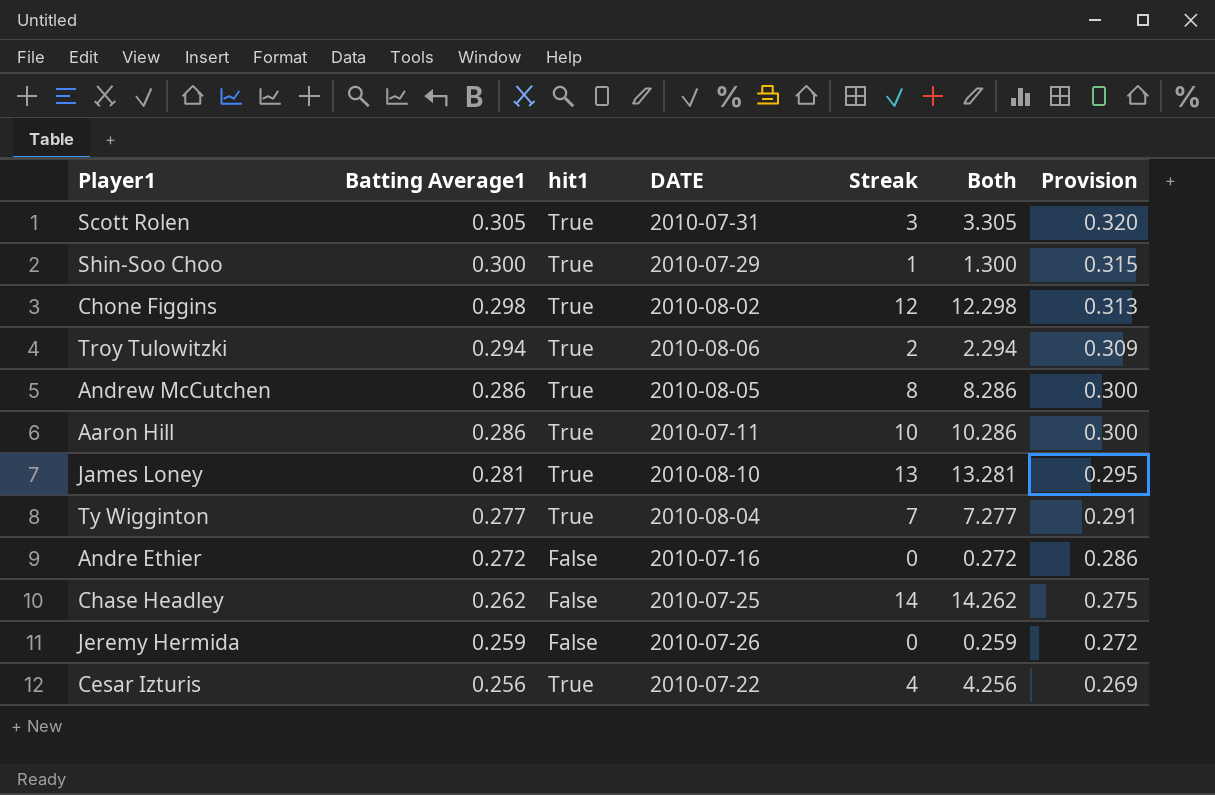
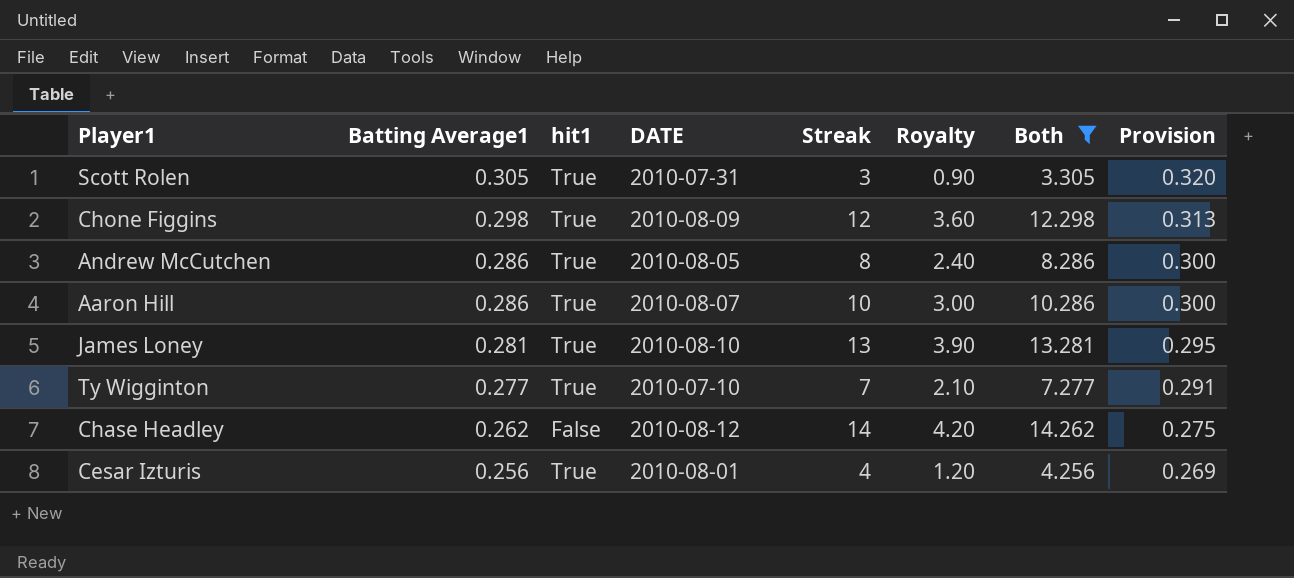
filter: none -> Both >= 3.305
column Royalty | formula: none -> [Streak] * 0.3
Chone Figgins | DATE: 2010-08-02 -> 2010-08-09
Aaron Hill | DATE: 2010-07-11 -> 2010-08-07
Ty Wigginton | DATE: 2010-08-04 -> 2010-07-10
Chase Headley | DATE: 2010-07-25 -> 2010-08-12
Cesar Izturis | DATE: 2010-07-22 -> 2010-08-01

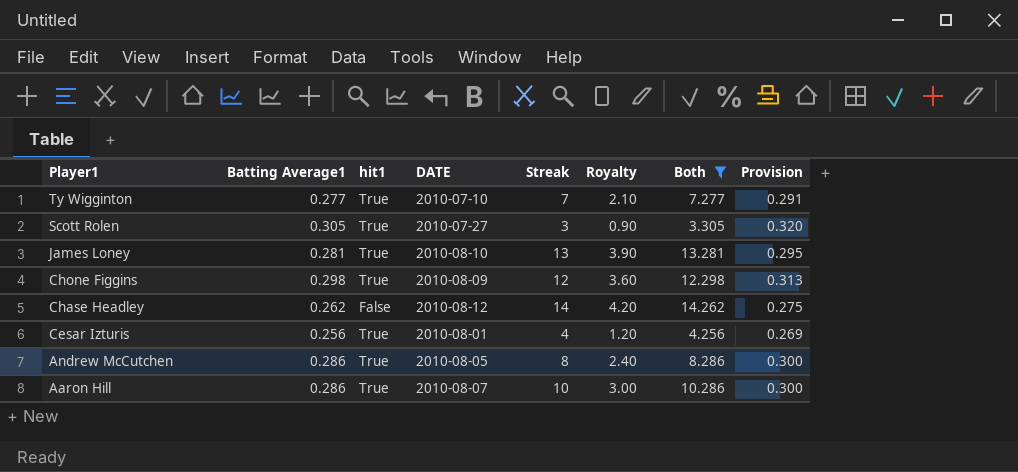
row order: Batting Average1 descending -> Player1 descending
Scott Rolen | DATE: 2010-07-31 -> 2010-07-27

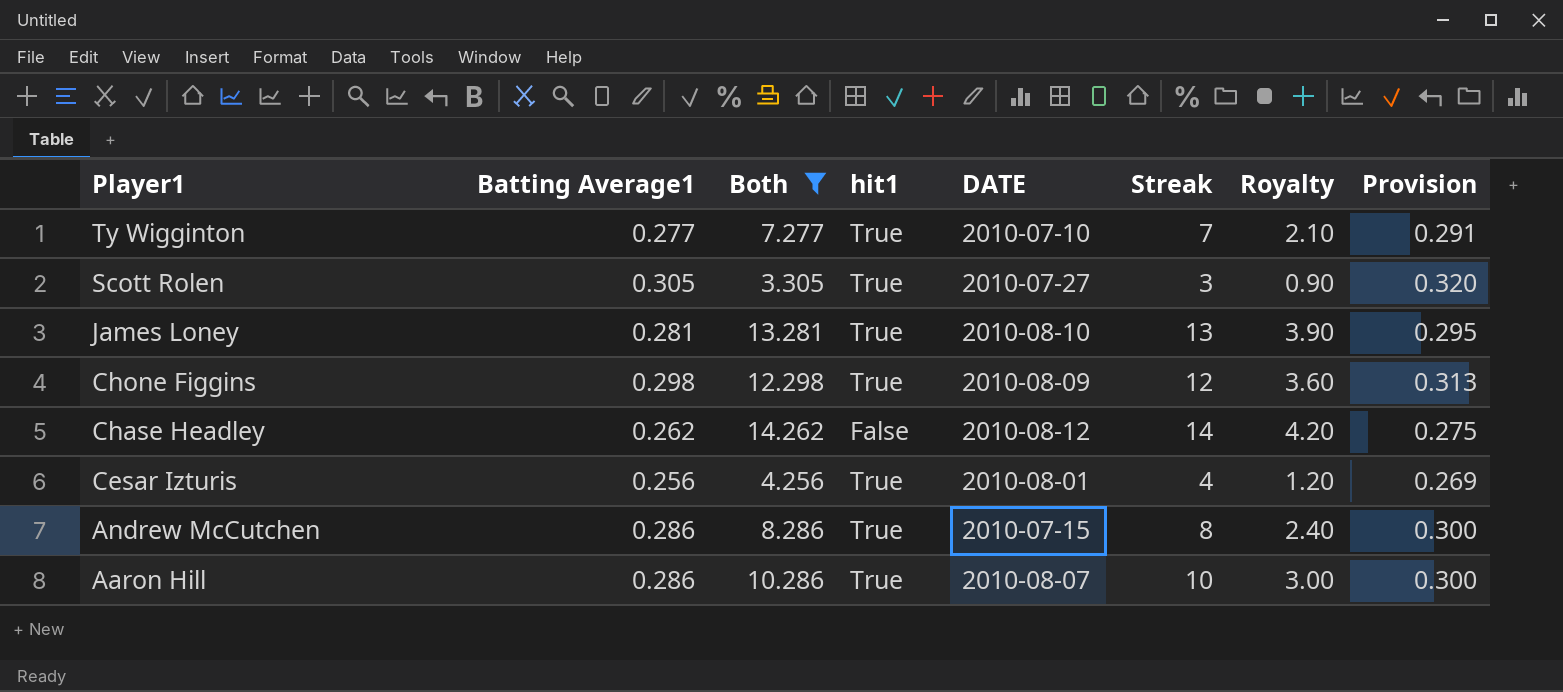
column Both | position: 7 -> 3
Andrew McCutchen | DATE: 2010-08-05 -> 2010-07-15

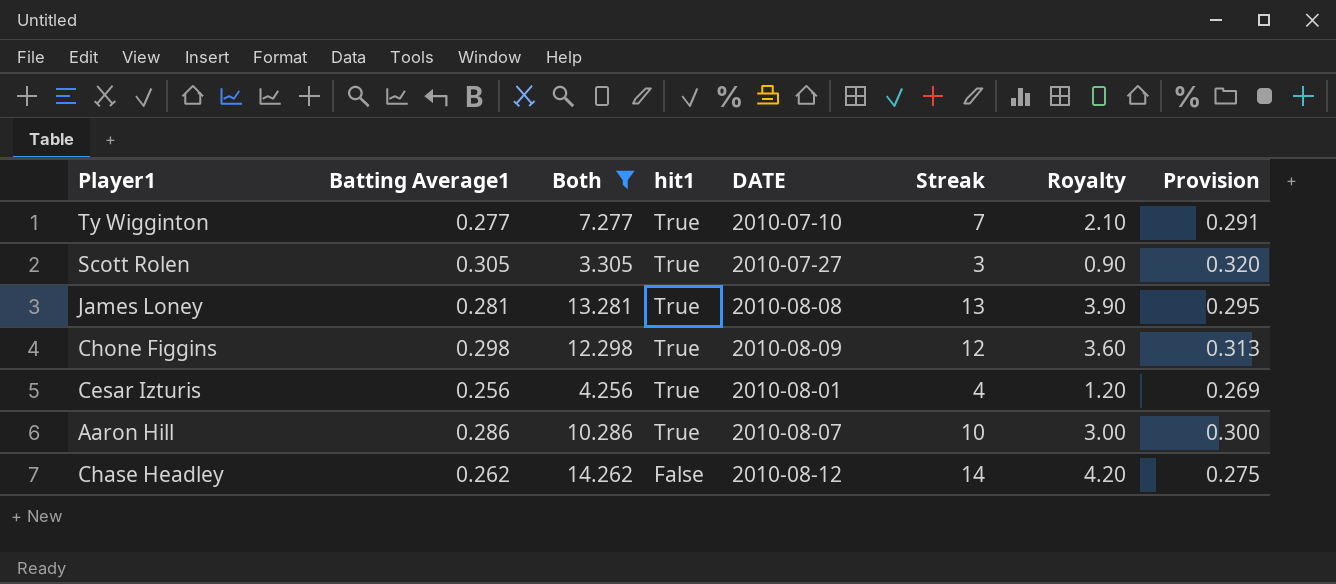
row order: Player1 descending -> hit1 descending
row Andrew McCutchen: 0.286 | 8.286 | True | 2010-07-15 | 8 | 2.40 | 0.300 -> none
James Loney | DATE: 2010-08-10 -> 2010-08-08

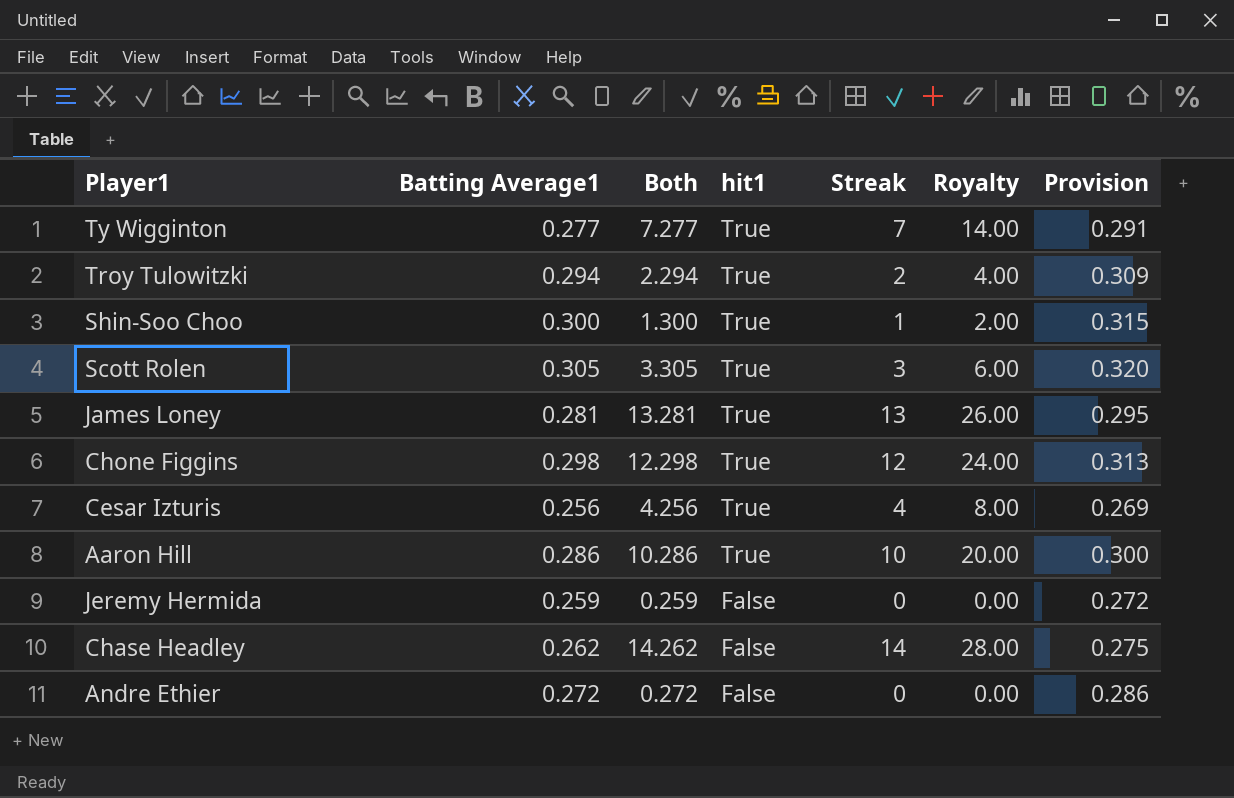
filter: Both >= 3.305 -> none
column DATE | position: 5 -> none
column Royalty | formula: [Streak] * 0.3 -> [Streak] * 2

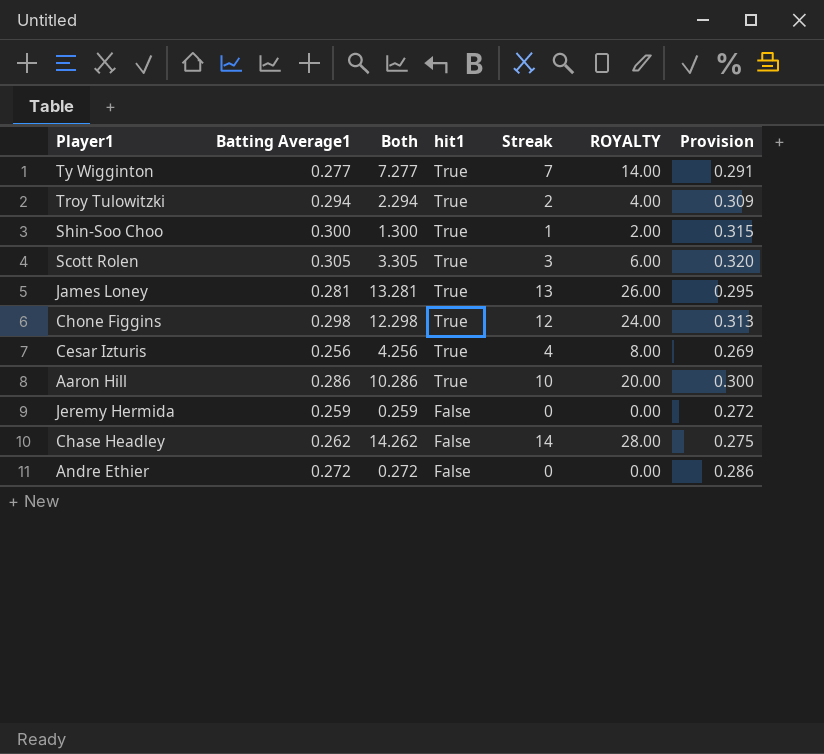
column name: Royalty -> ROYALTY

